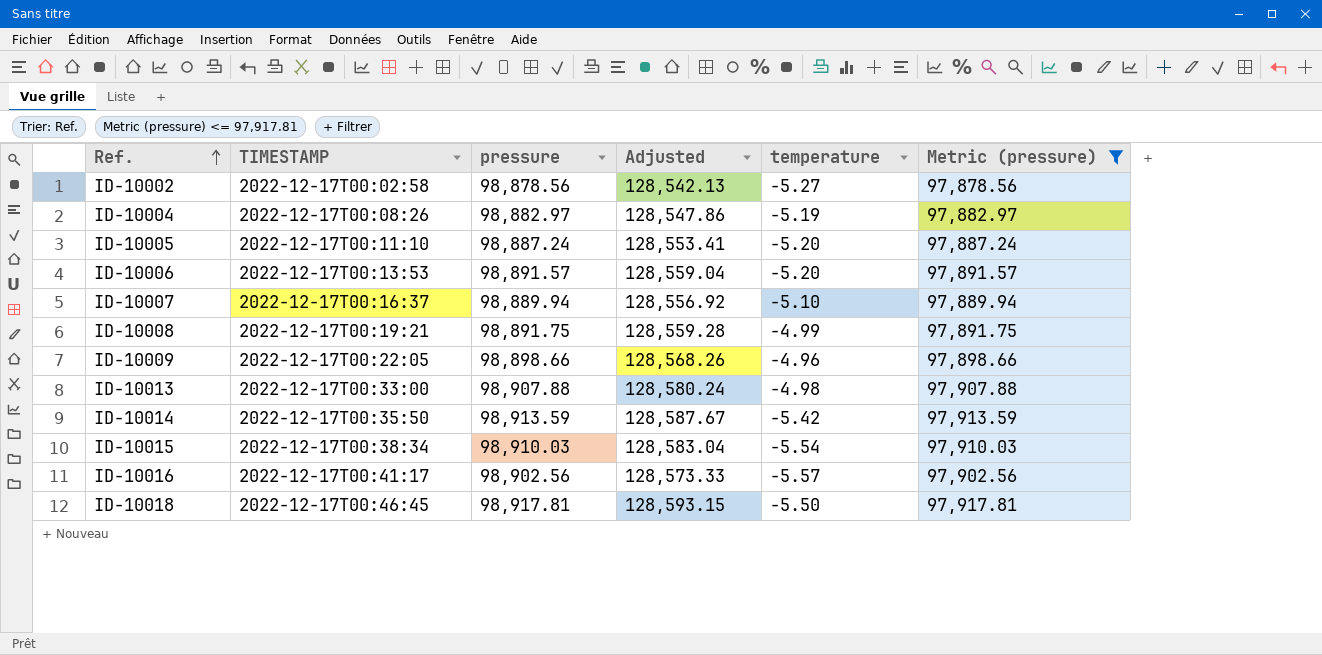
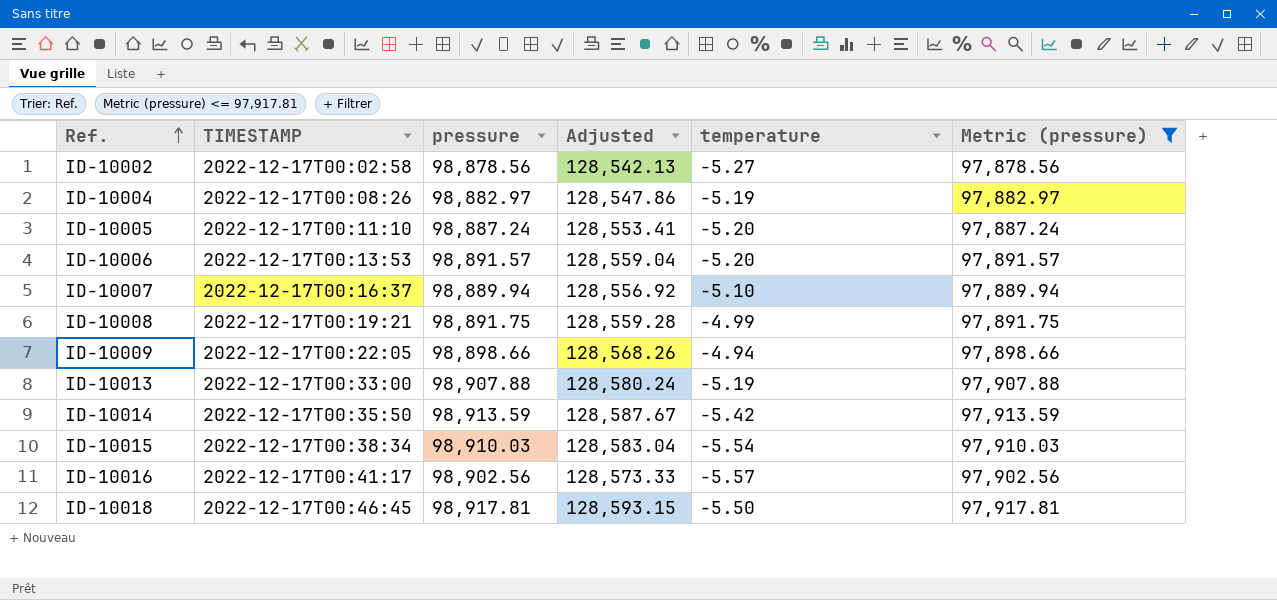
ID-10009 | temperature: -4.96 -> -4.94
ID-10013 | temperature: -4.98 -> -5.19

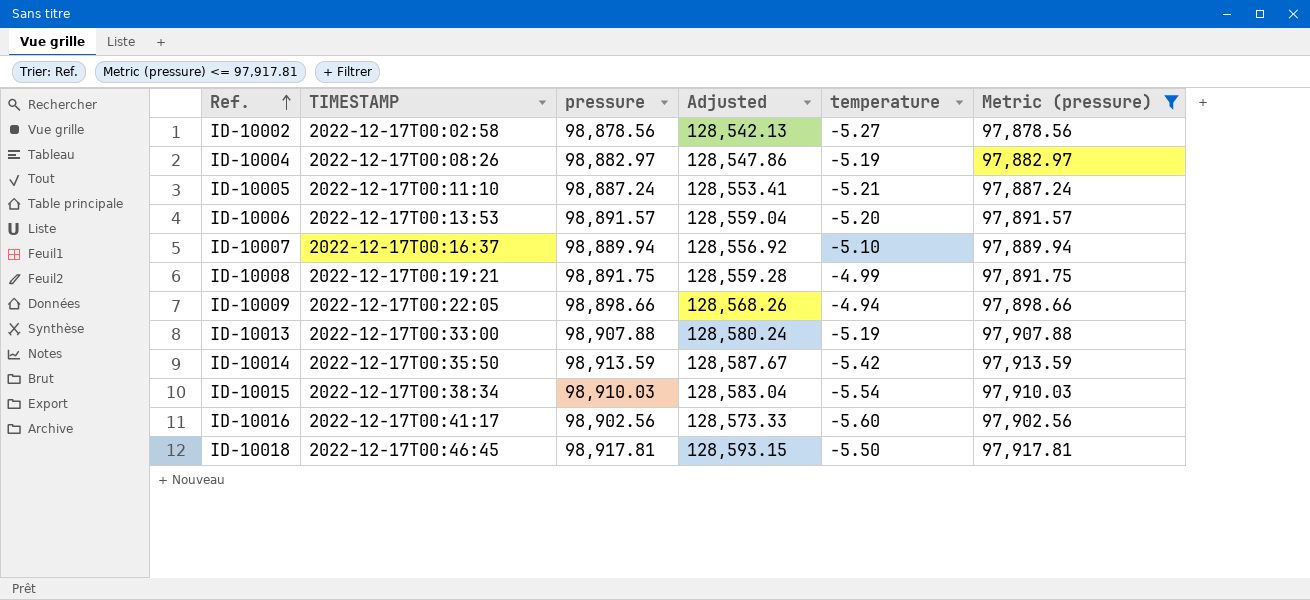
ID-10005 | temperature: -5.20 -> -5.21
ID-10016 | temperature: -5.57 -> -5.60

